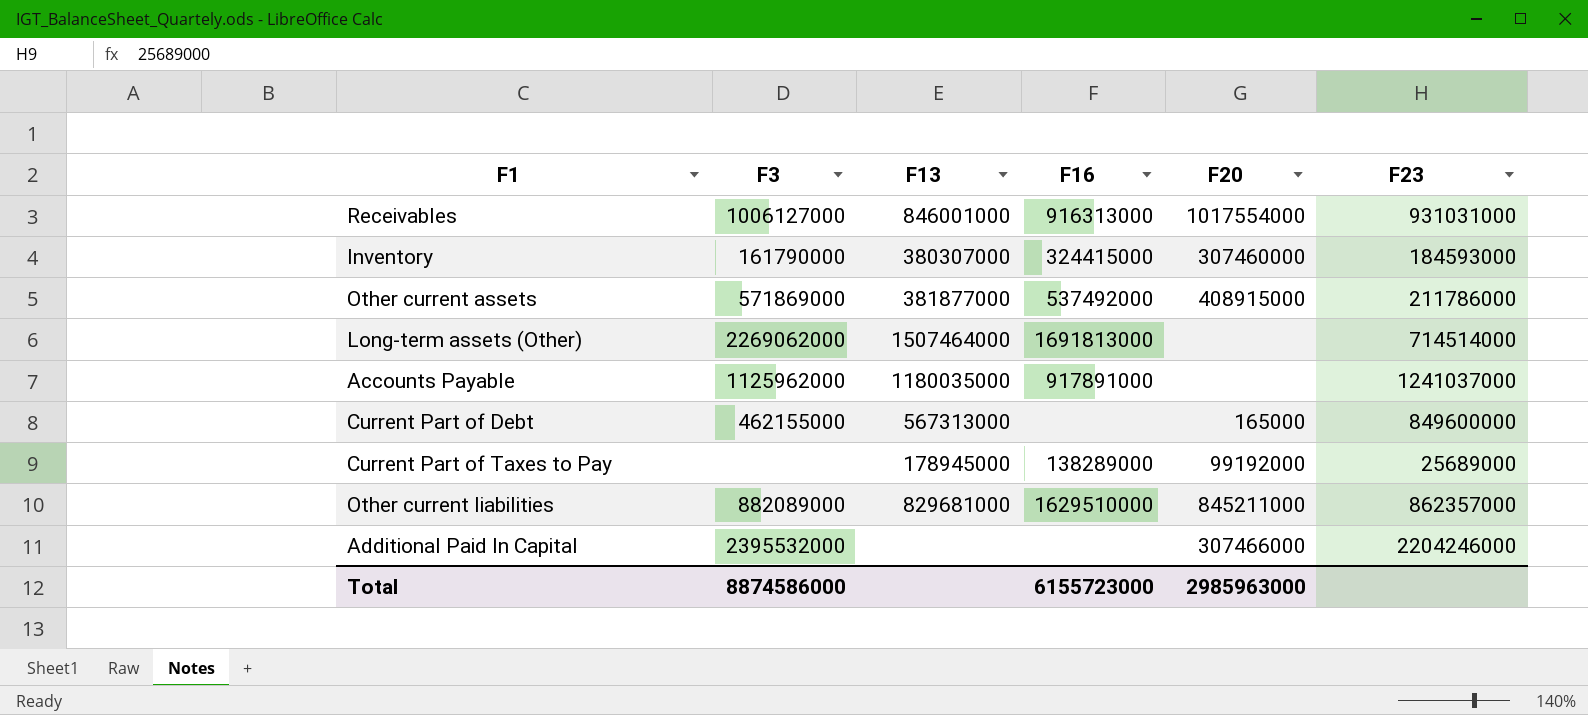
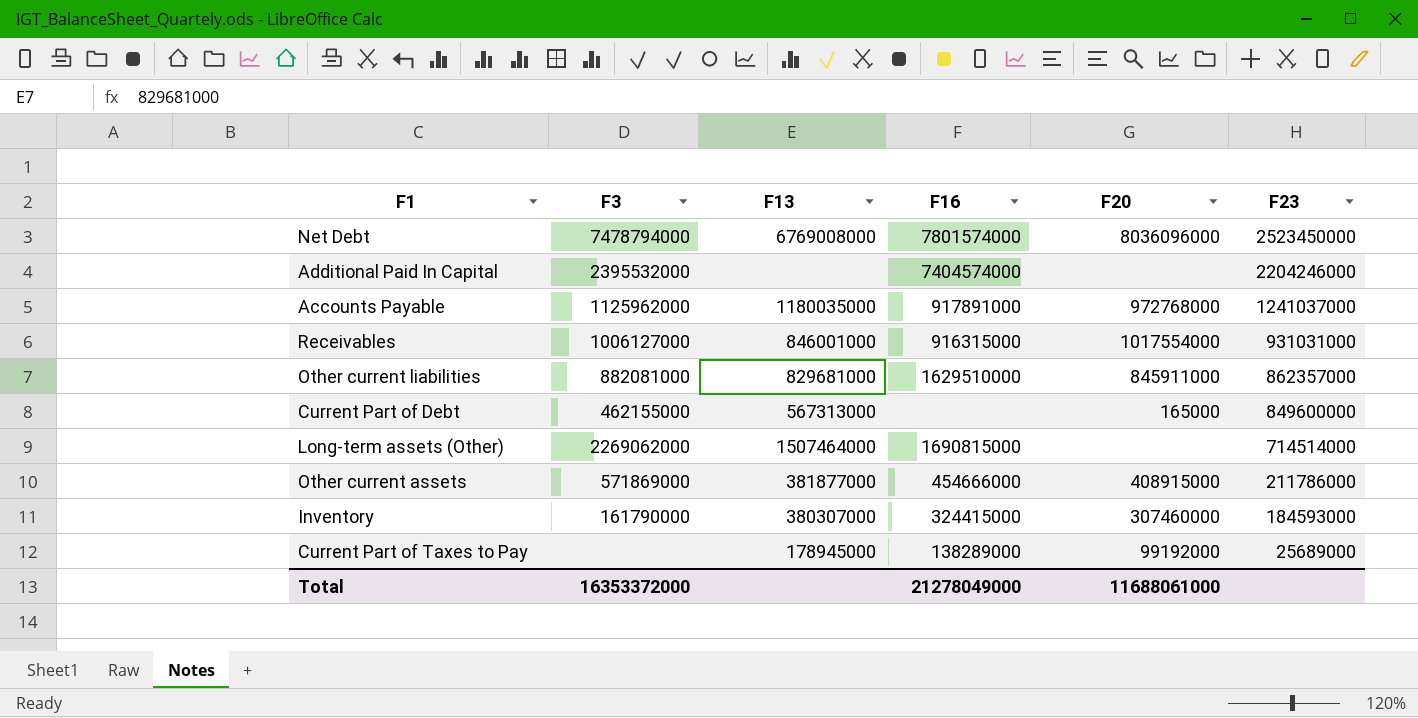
row order: none -> F23 descending
row Net Debt: none -> 7478794000 | 6769008000 | 7801574000 | 8036096000 | 2523450000
Additional Paid In Capital | F16: none -> 7404574000
Additional Paid In Capital | F20: 307466000 -> none
Accounts Payable | F20: none -> 972768000
Receivables | F16: 916313000 -> 916315000
Other current liabilities | F3: 882089000 -> 882081000
Other current liabilities | F20: 845211000 -> 845911000
Long-term assets (Other) | F16: 1691813000 -> 1690815000
Other current assets | F16: 537492000 -> 454666000
Total | F3: 8874586000 -> 16353372000
Total | F16: 6155723000 -> 21278049000
Total | F20: 2985963000 -> 11688061000

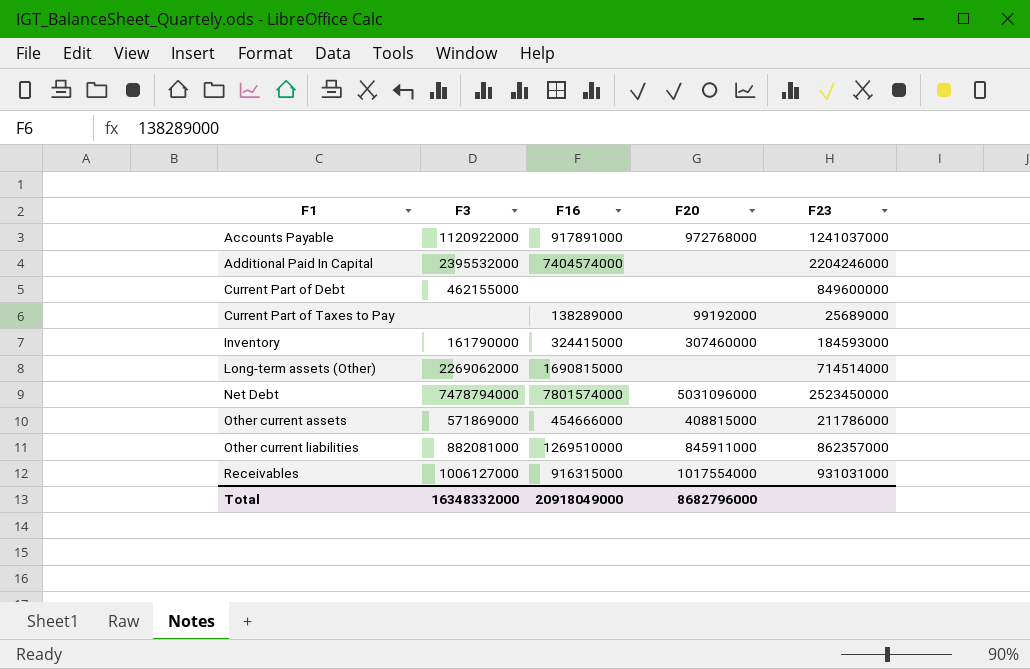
row order: F23 descending -> F1 ascending
column F13 | position: 3 -> none
Accounts Payable | F3: 1125962000 -> 1120922000
Current Part of Debt | F20: 165000 -> none
Net Debt | F20: 8036096000 -> 5031096000
Other current assets | F20: 408915000 -> 408815000
Other current liabilities | F16: 1629510000 -> 1269510000
Total | F3: 16353372000 -> 16348332000
Total | F16: 21278049000 -> 20918049000
Total | F20: 11688061000 -> 8682796000

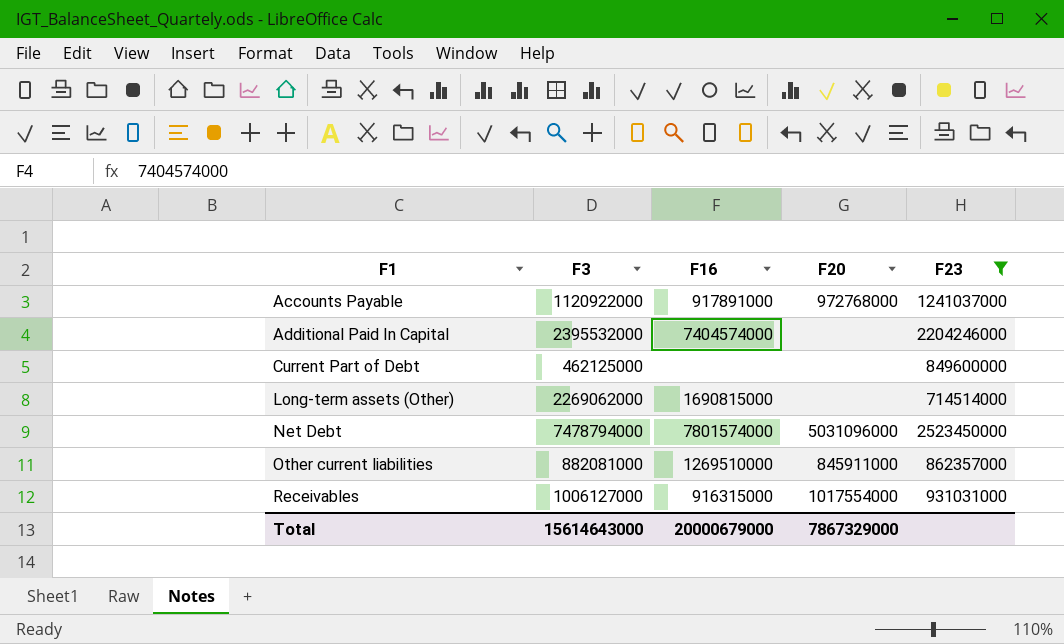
filter: none -> F23 >= 714514000
Current Part of Debt | F3: 462155000 -> 462125000
Total | F3: 16348332000 -> 15614643000
Total | F16: 20918049000 -> 20000679000
Total | F20: 8682796000 -> 7867329000

